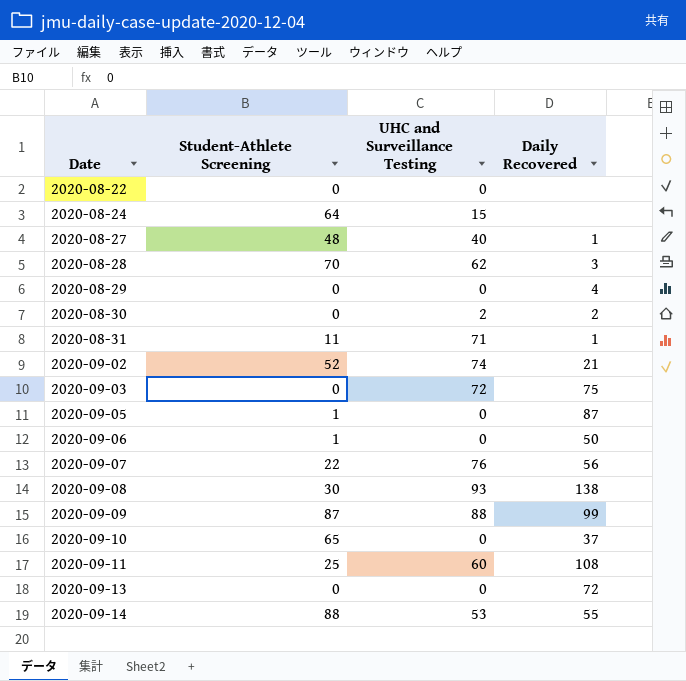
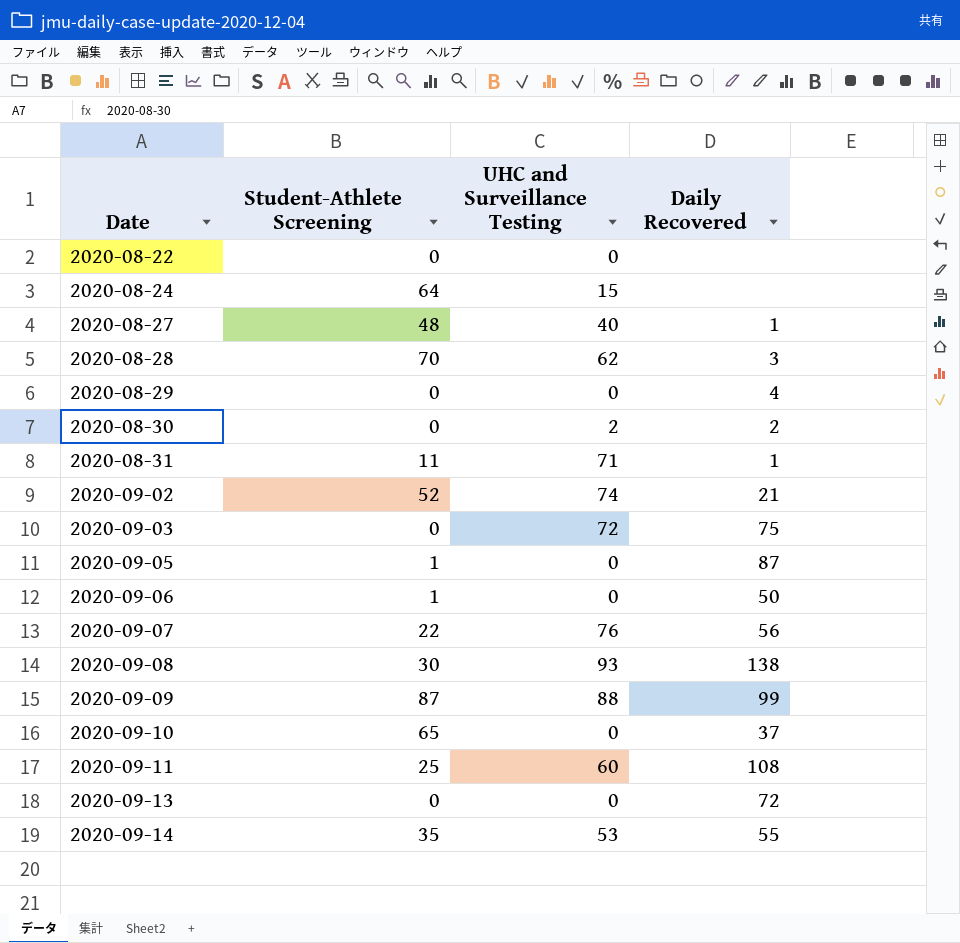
2020-09-14 | Student-Athlete Screening: 88 -> 35

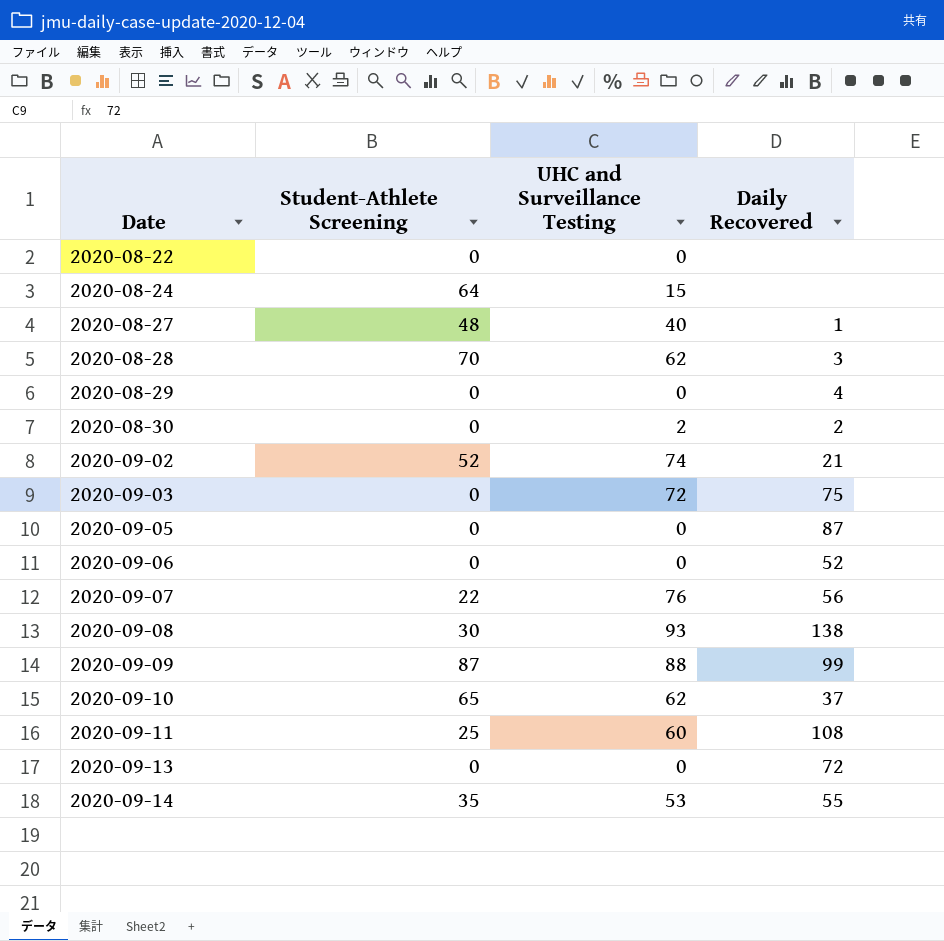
row 2020-08-31: 11 | 71 | 1 -> none
2020-09-05 | Student-Athlete Screening: 1 -> 0
2020-09-06 | Student-Athlete Screening: 1 -> 0
2020-09-06 | Daily Recovered: 50 -> 52
2020-09-10 | UHC and Surveillance Testing: 0 -> 62

